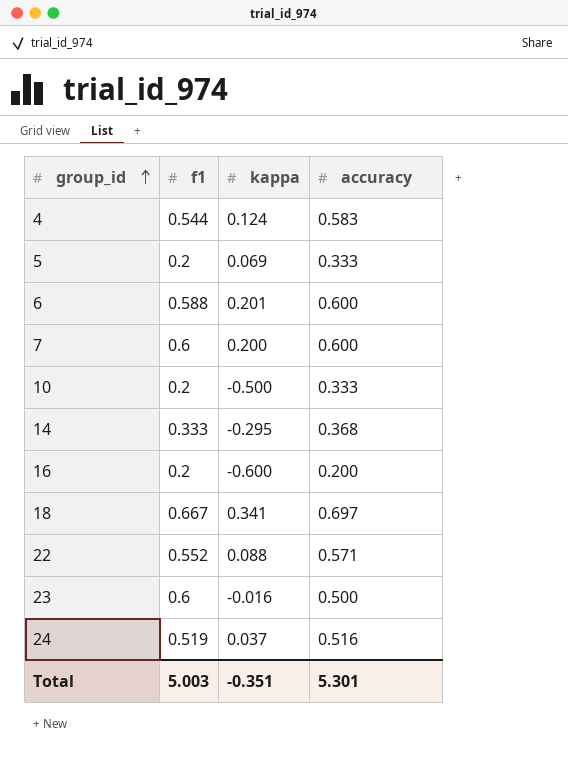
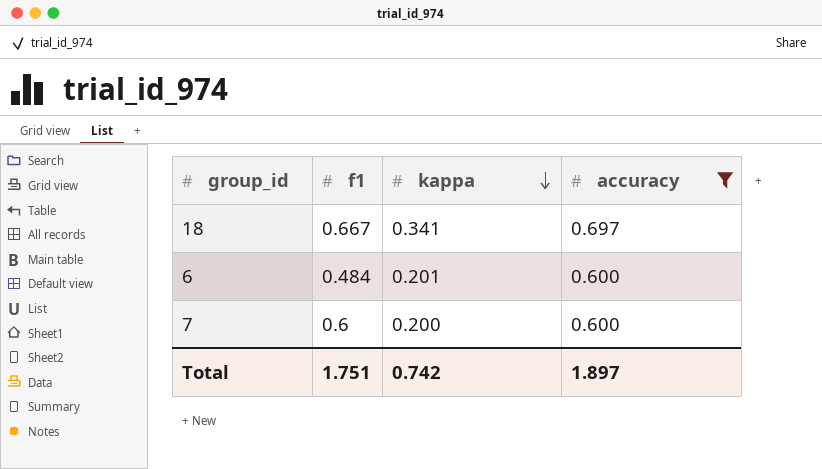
filter: none -> accuracy >= 0.600
row order: group_id ascending -> kappa descending
6 | f1: 0.588 -> 0.484
Total | f1: 5.003 -> 1.751
Total | kappa: -0.351 -> 0.742
Total | accuracy: 5.301 -> 1.897

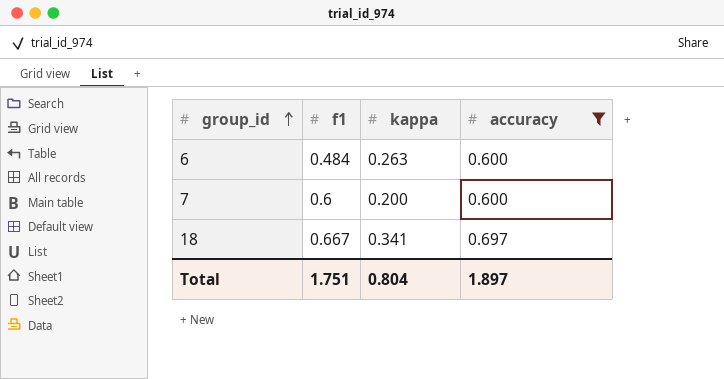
row order: kappa descending -> group_id ascending
6 | kappa: 0.201 -> 0.263
Total | kappa: 0.742 -> 0.804

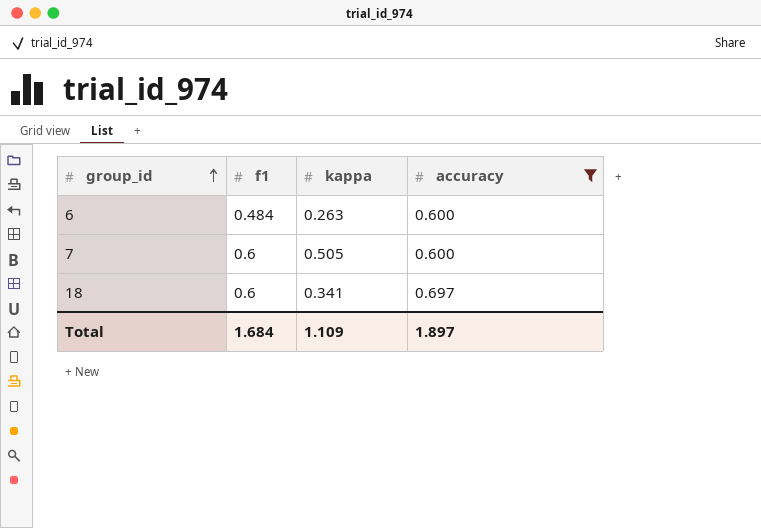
7 | kappa: 0.200 -> 0.505
18 | f1: 0.667 -> 0.6
Total | f1: 1.751 -> 1.684
Total | kappa: 0.804 -> 1.109

